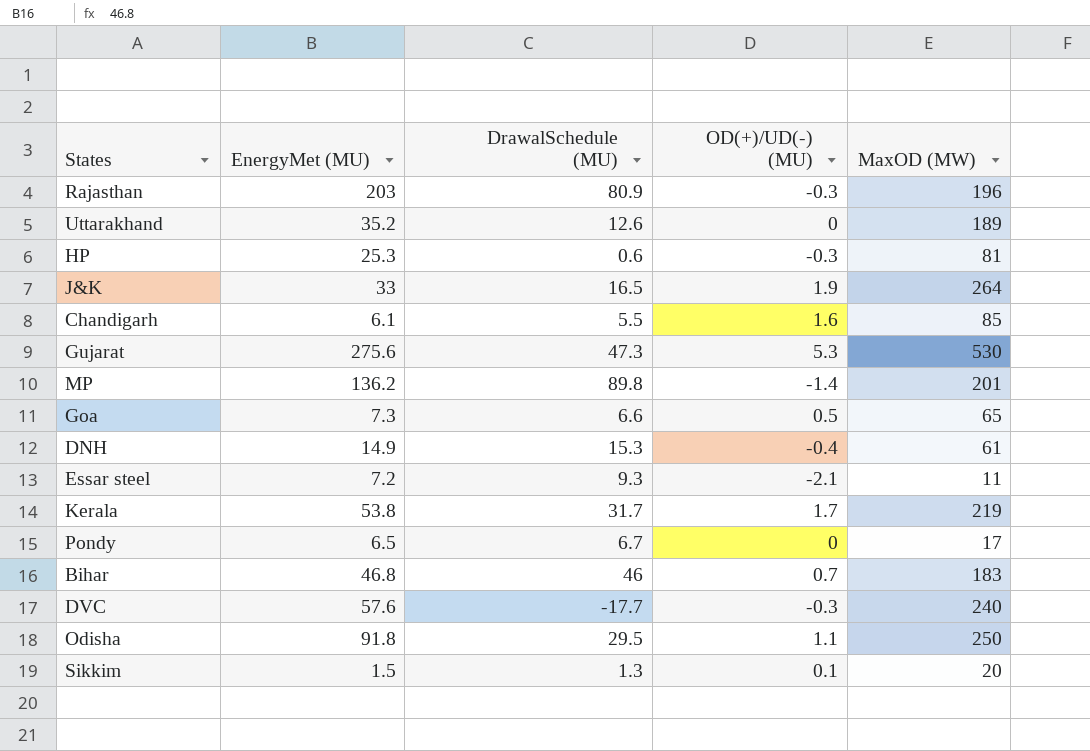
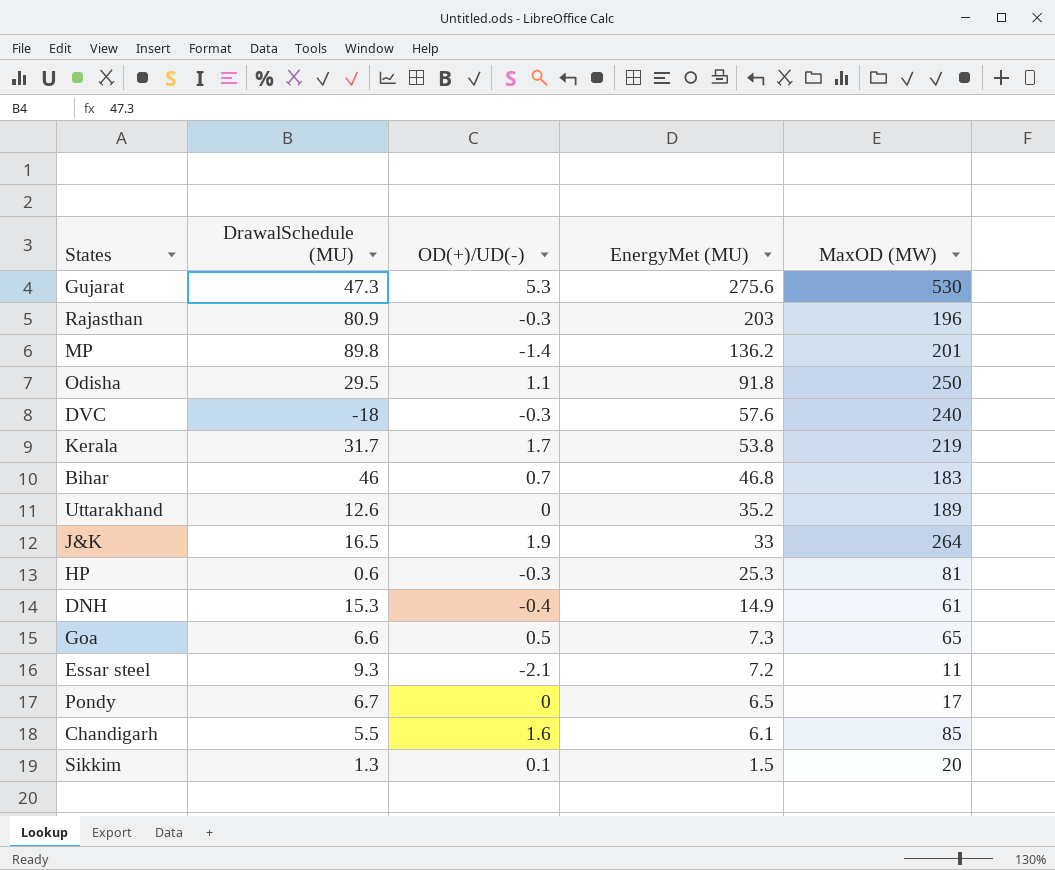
row order: none -> EnergyMet (MU) descending
column name: OD(+)/UD(-) (MU) -> OD(+)/UD(-)
column EnergyMet (MU) | position: 2 -> 4
DVC | DrawalSchedule (MU): -17.7 -> -18

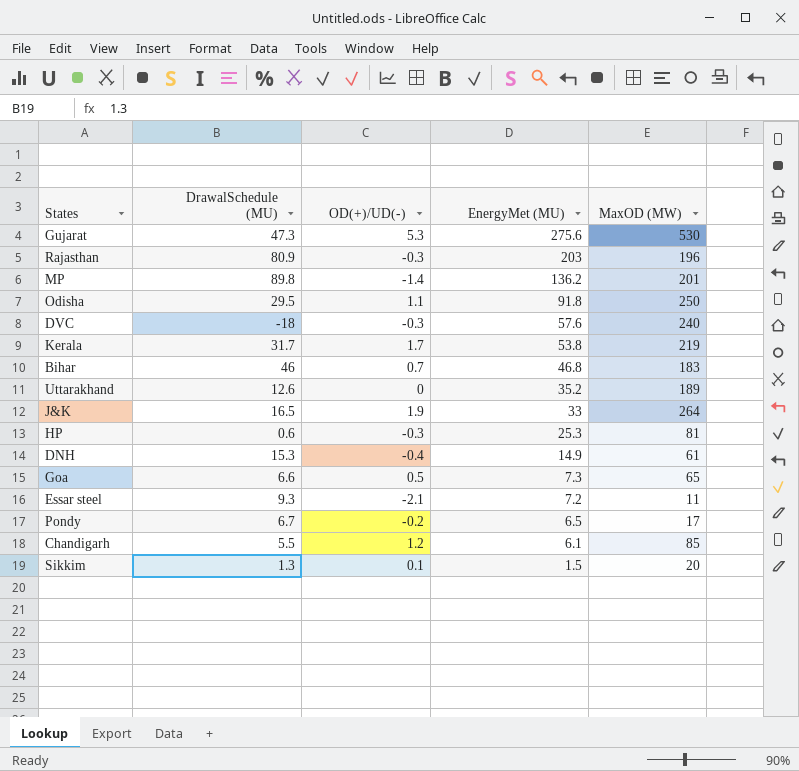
Pondy | OD(+)/UD(-): 0 -> -0.2
Chandigarh | OD(+)/UD(-): 1.6 -> 1.2

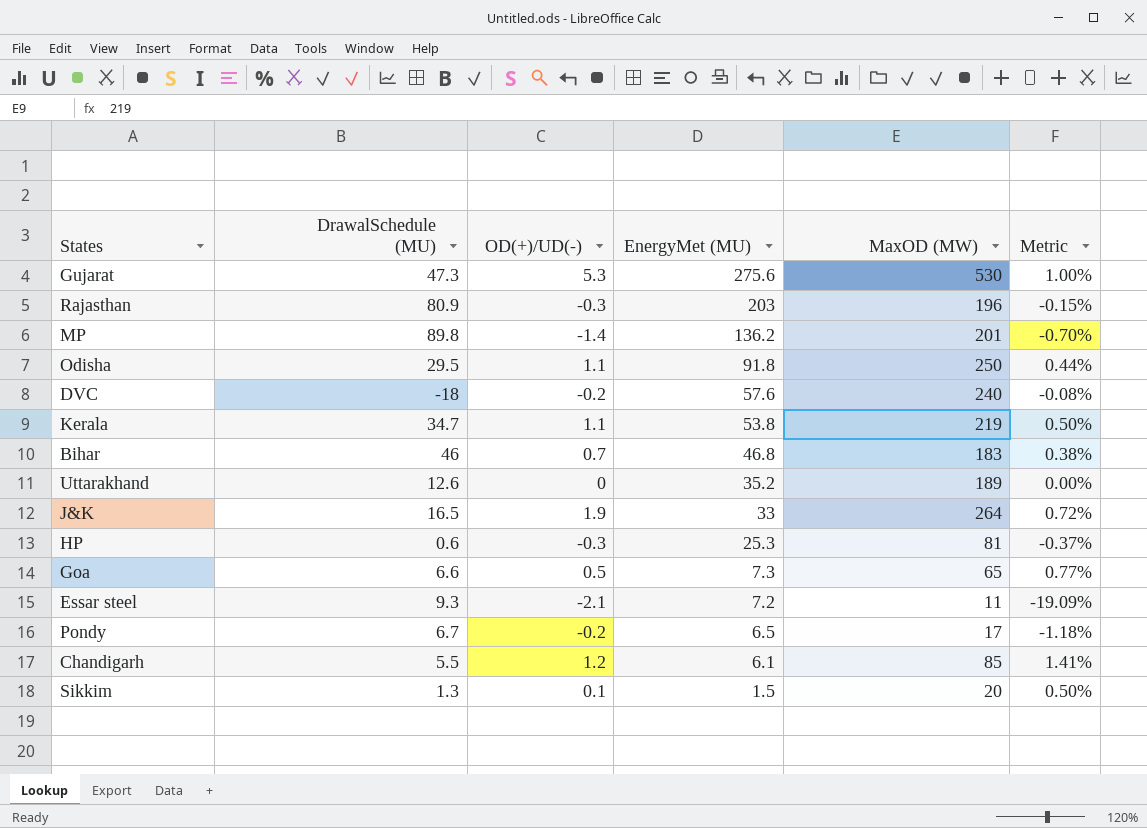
column Metric | formula: none -> [OD(+)/UD(-)] / [MaxOD (MW)]
row DNH: 15.3 | -0.4 | 14.9 | 61 -> none
DVC | OD(+)/UD(-): -0.3 -> -0.2
Kerala | DrawalSchedule (MU): 31.7 -> 34.7
Kerala | OD(+)/UD(-): 1.7 -> 1.1

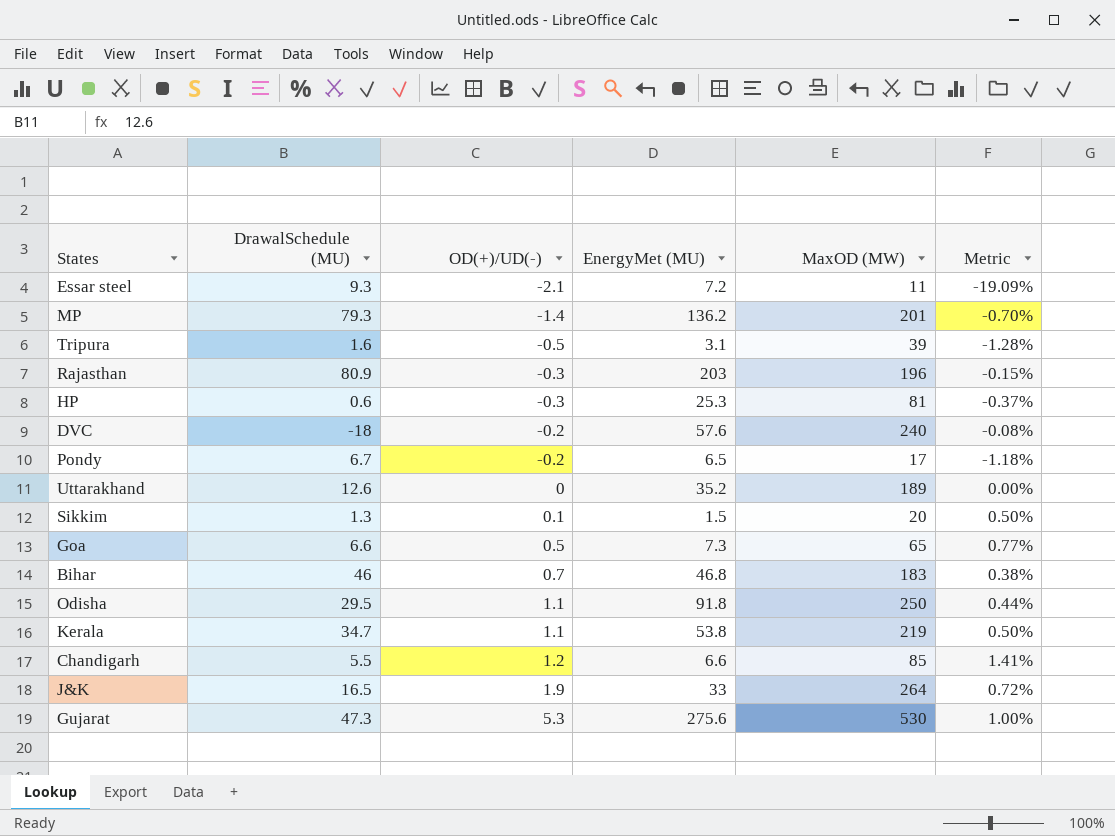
row order: EnergyMet (MU) descending -> OD(+)/UD(-) ascending
MP | DrawalSchedule (MU): 89.8 -> 79.3
row Tripura: none -> 1.6 | -0.5 | 3.1 | 39 | -1.28%
Chandigarh | EnergyMet (MU): 6.1 -> 6.6

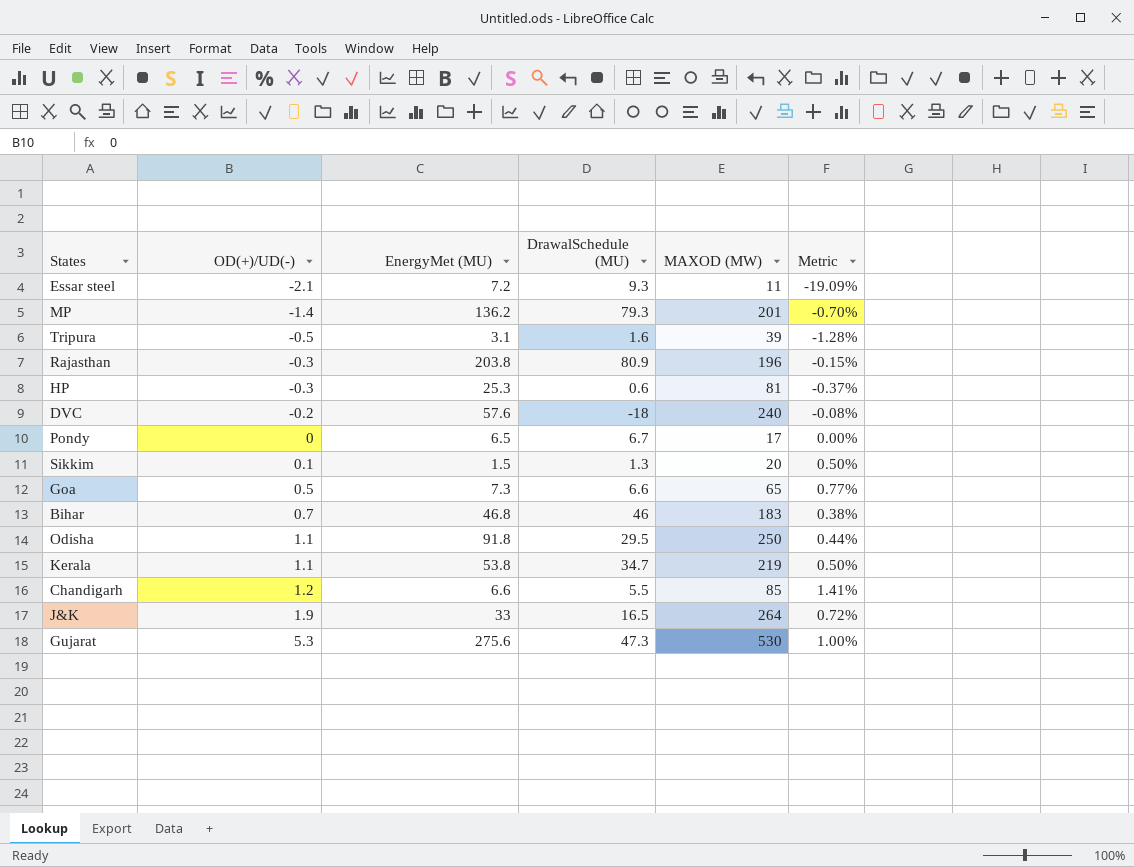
column DrawalSchedule (MU) | position: 2 -> 4
column name: MaxOD (MW) -> MAXOD (MW)
row Uttarakhand: 12.6 | 0 | 35.2 | 189 | 0.00% -> none
Rajasthan | EnergyMet (MU): 203 -> 203.8
Pondy | OD(+)/UD(-): -0.2 -> 0
Pondy | Metric: -1.18% -> 0.00%

